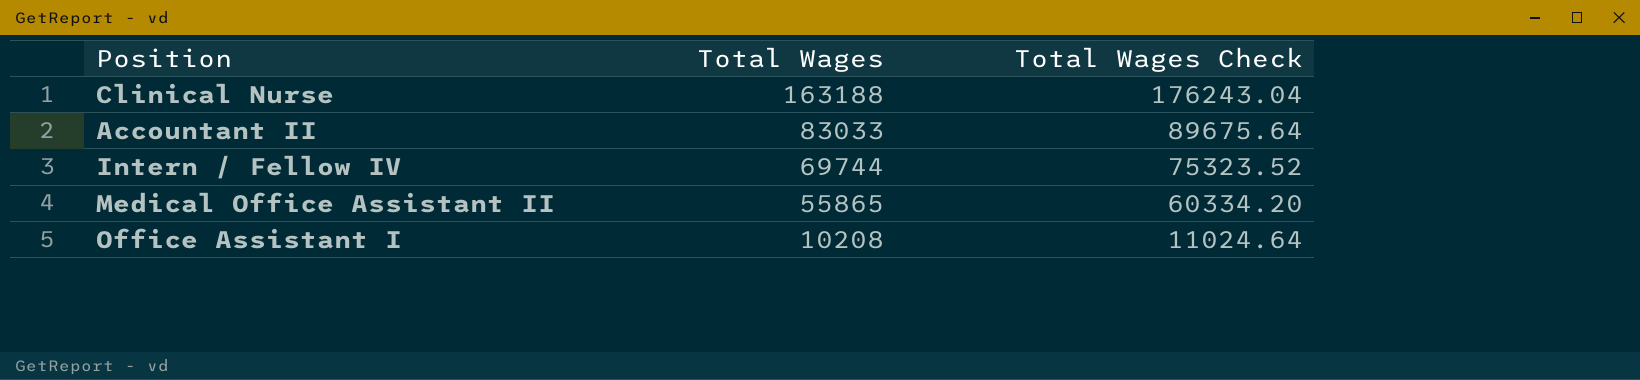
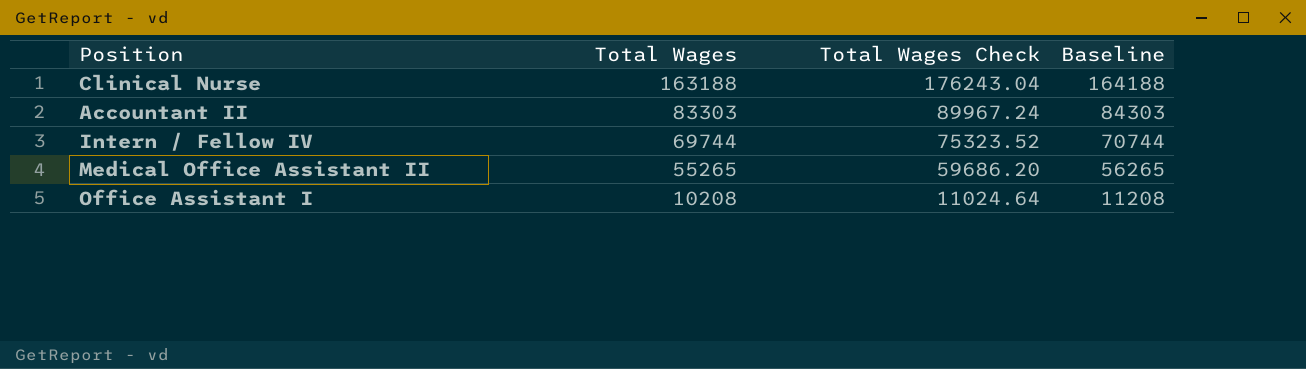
column Baseline | formula: none -> [Total Wages] + 1000
Accountant II | Total Wages: 83033 -> 83303
Accountant II | Total Wages Check: 89675.64 -> 89967.24
Medical Office Assistant II | Total Wages: 55865 -> 55265
Medical Office Assistant II | Total Wages Check: 60334.20 -> 59686.20

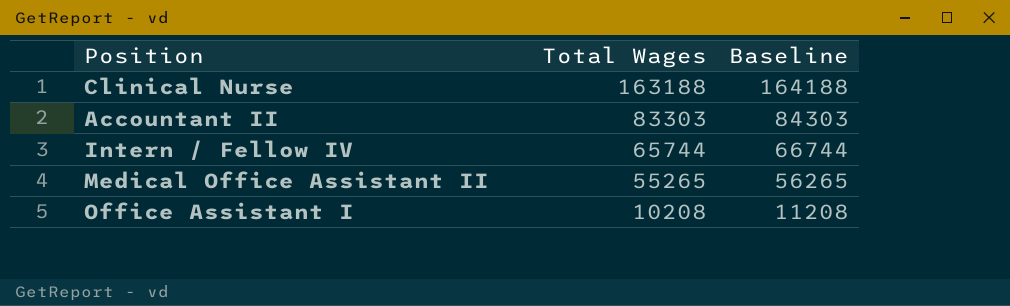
column Total Wages Check | formula: [Total Wages] * 1.08 -> none
Intern / Fellow IV | Total Wages: 69744 -> 65744
Intern / Fellow IV | Baseline: 70744 -> 66744

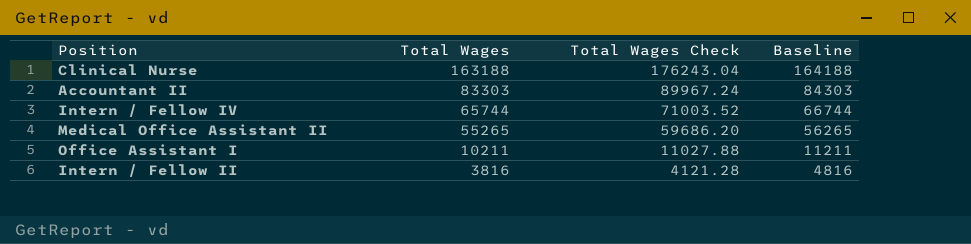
column Total Wages Check | formula: none -> [Total Wages] * 1.08
Office Assistant I | Total Wages: 10208 -> 10211
Office Assistant I | Baseline: 11208 -> 11211
row Intern / Fellow II: none -> 3816 | 4121.28 | 4816

